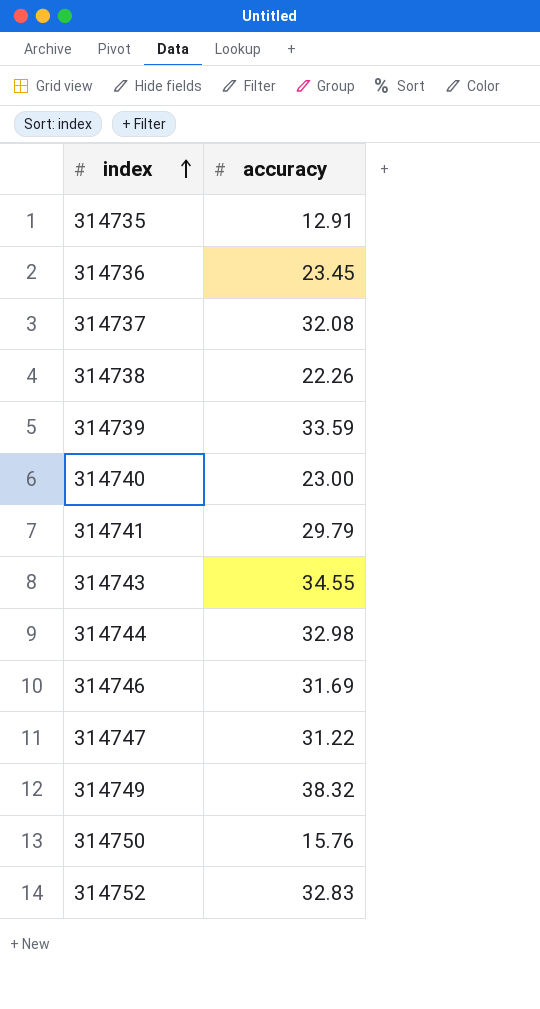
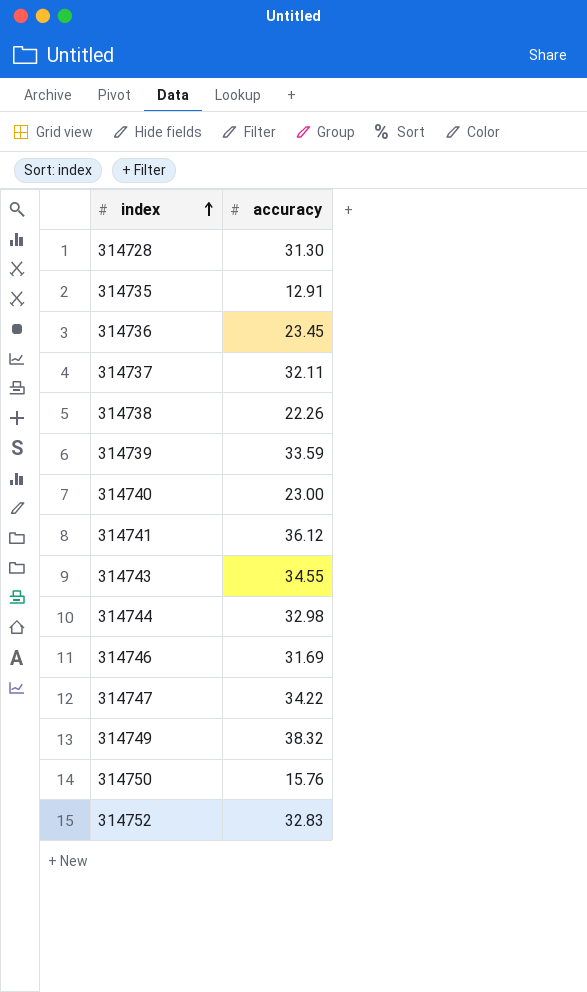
row 314728: none -> 31.30
314737 | accuracy: 32.08 -> 32.11
314741 | accuracy: 29.79 -> 36.12
314747 | accuracy: 31.22 -> 34.22

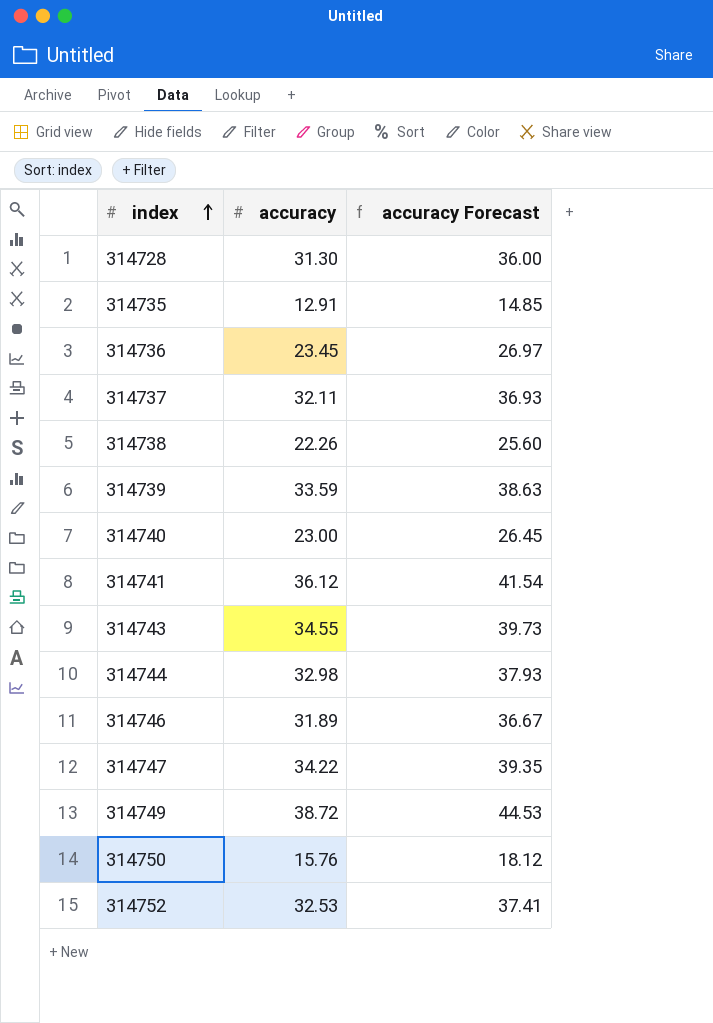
column accuracy Forecast | formula: none -> [accuracy] * 1.15
314746 | accuracy: 31.69 -> 31.89
314749 | accuracy: 38.32 -> 38.72
314752 | accuracy: 32.83 -> 32.53

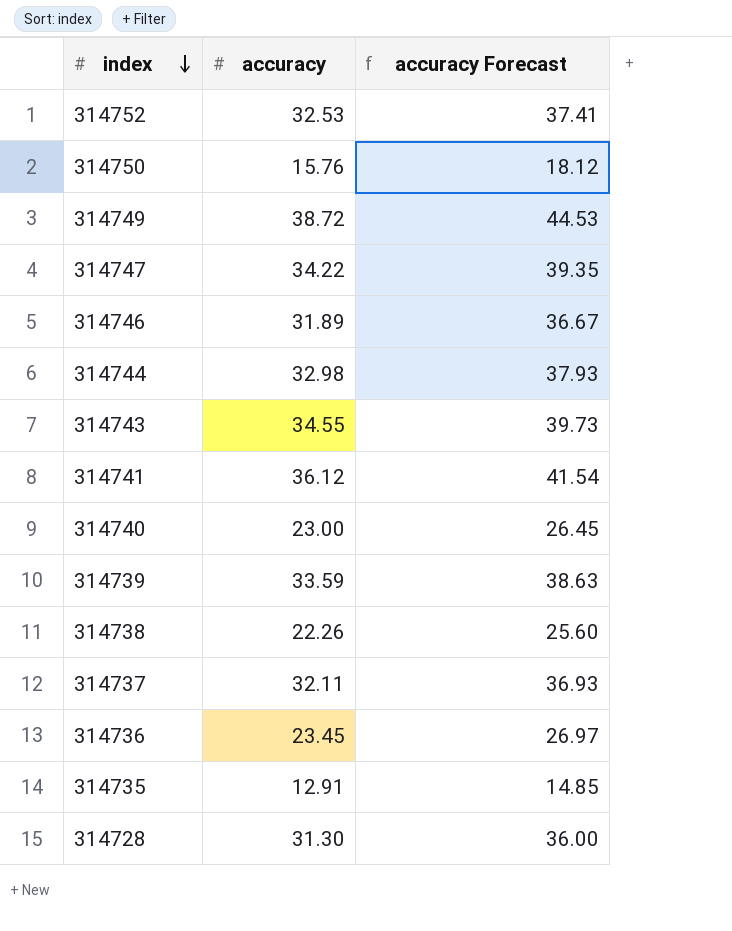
row order: index ascending -> index descending

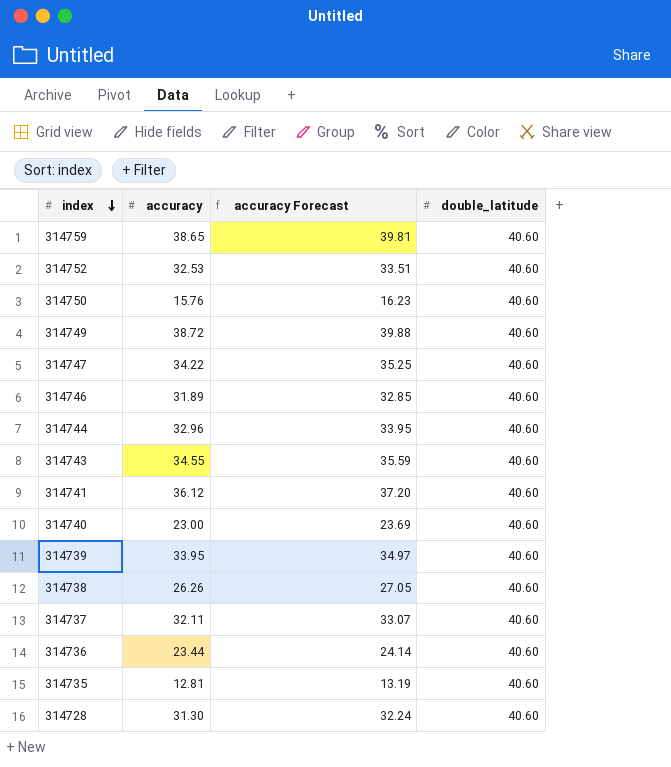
column accuracy Forecast | formula: [accuracy] * 1.15 -> [accuracy] * 1.03
column double_latitude | position: none -> 4
row 314759: none -> 38.65 | 39.81 | 40.60
314744 | accuracy: 32.98 -> 32.96
314739 | accuracy: 33.59 -> 33.95
314738 | accuracy: 22.26 -> 26.26
314736 | accuracy: 23.45 -> 23.44
314735 | accuracy: 12.91 -> 12.81

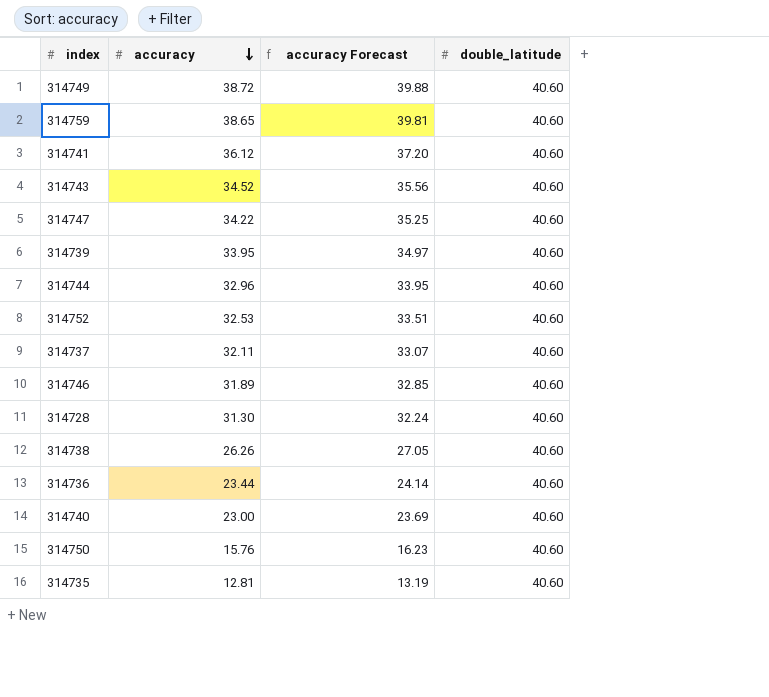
row order: index descending -> accuracy descending
314743 | accuracy: 34.55 -> 34.52
314743 | accuracy Forecast: 35.59 -> 35.56

